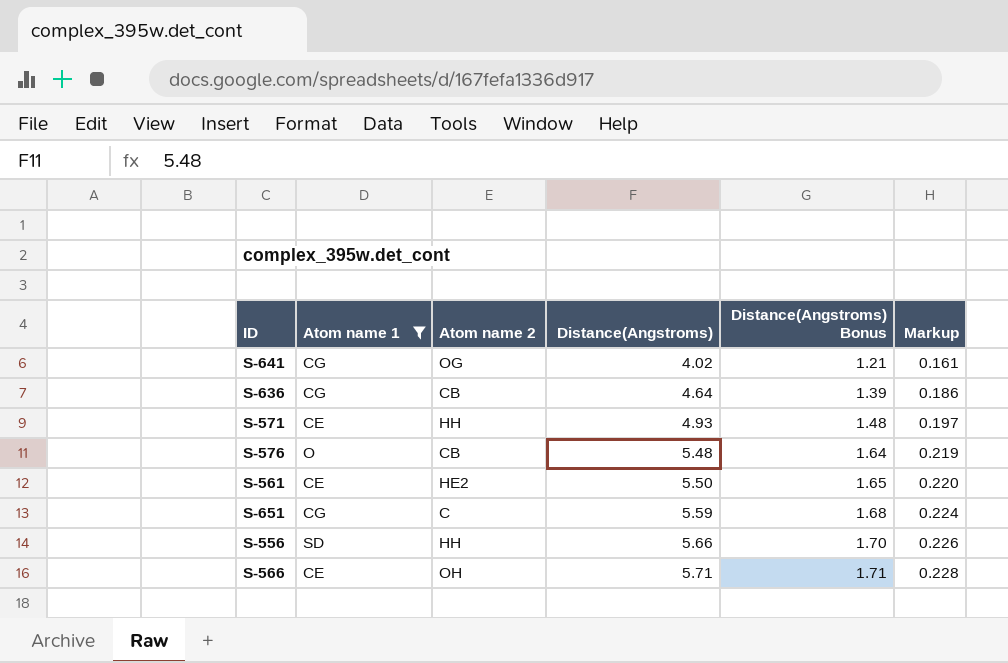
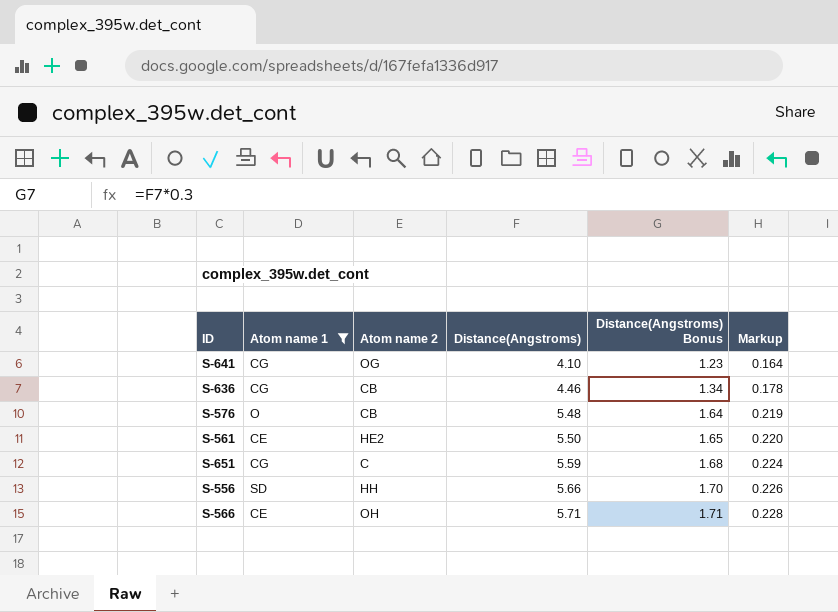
row S-571: CE | HH | 4.93 | 1.48 | 0.197 -> none
S-641 | Distance(Angstroms): 4.02 -> 4.10
S-641 | Distance(Angstroms) Bonus: 1.21 -> 1.23
S-641 | Markup: 0.161 -> 0.164
S-636 | Distance(Angstroms): 4.64 -> 4.46
S-636 | Distance(Angstroms) Bonus: 1.39 -> 1.34
S-636 | Markup: 0.186 -> 0.178

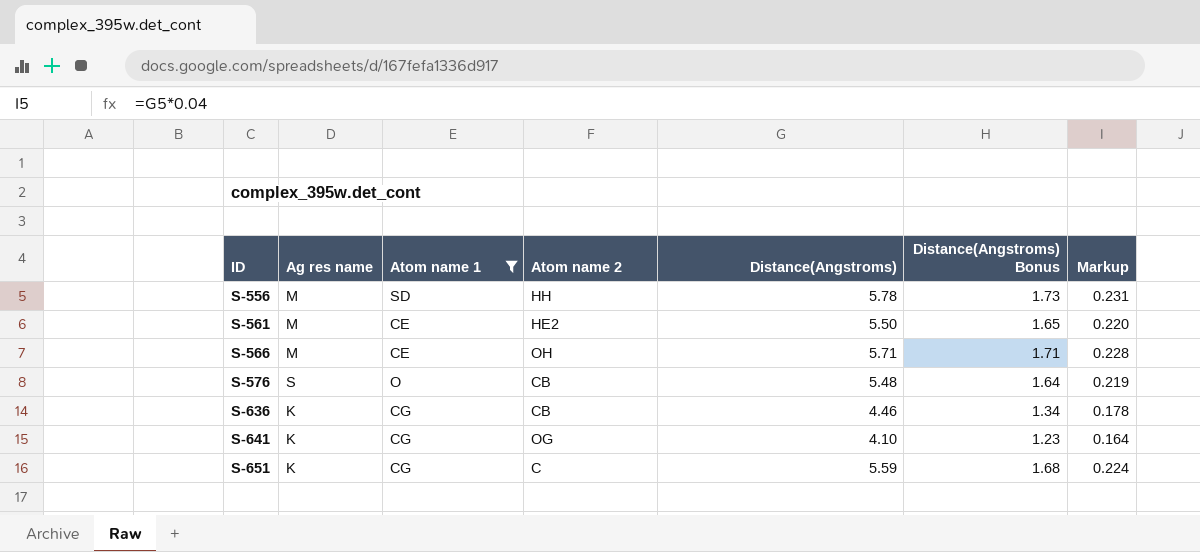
row order: Distance(Angstroms) ascending -> ID ascending
column Ag res name | position: none -> 2
S-556 | Distance(Angstroms): 5.66 -> 5.78
S-556 | Distance(Angstroms) Bonus: 1.70 -> 1.73
S-556 | Markup: 0.226 -> 0.231

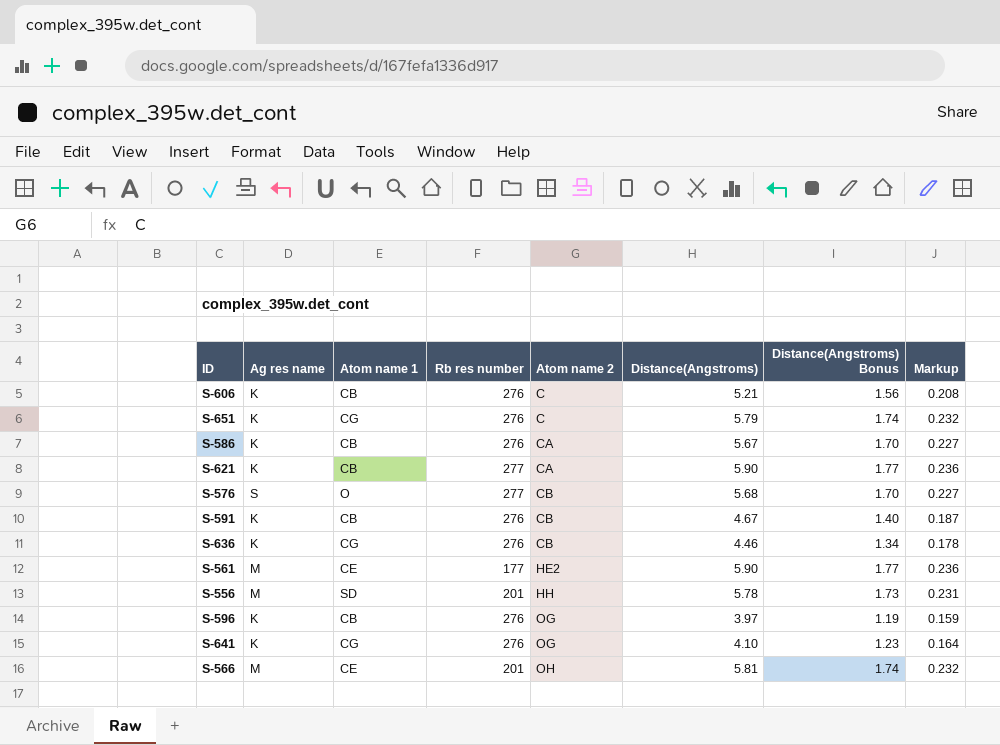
filter: Atom name 1 != CB -> none
row order: ID ascending -> Atom name 2 ascending
column Rb res number | position: none -> 4
S-651 | Distance(Angstroms): 5.59 -> 5.79
S-651 | Distance(Angstroms) Bonus: 1.68 -> 1.74
S-651 | Markup: 0.224 -> 0.232
S-576 | Distance(Angstroms): 5.48 -> 5.68
S-576 | Distance(Angstroms) Bonus: 1.64 -> 1.70
S-576 | Markup: 0.219 -> 0.227
S-561 | Distance(Angstroms): 5.50 -> 5.90
S-561 | Distance(Angstroms) Bonus: 1.65 -> 1.77
S-561 | Markup: 0.220 -> 0.236
S-566 | Distance(Angstroms): 5.71 -> 5.81
S-566 | Distance(Angstroms) Bonus: 1.71 -> 1.74
S-566 | Markup: 0.228 -> 0.232

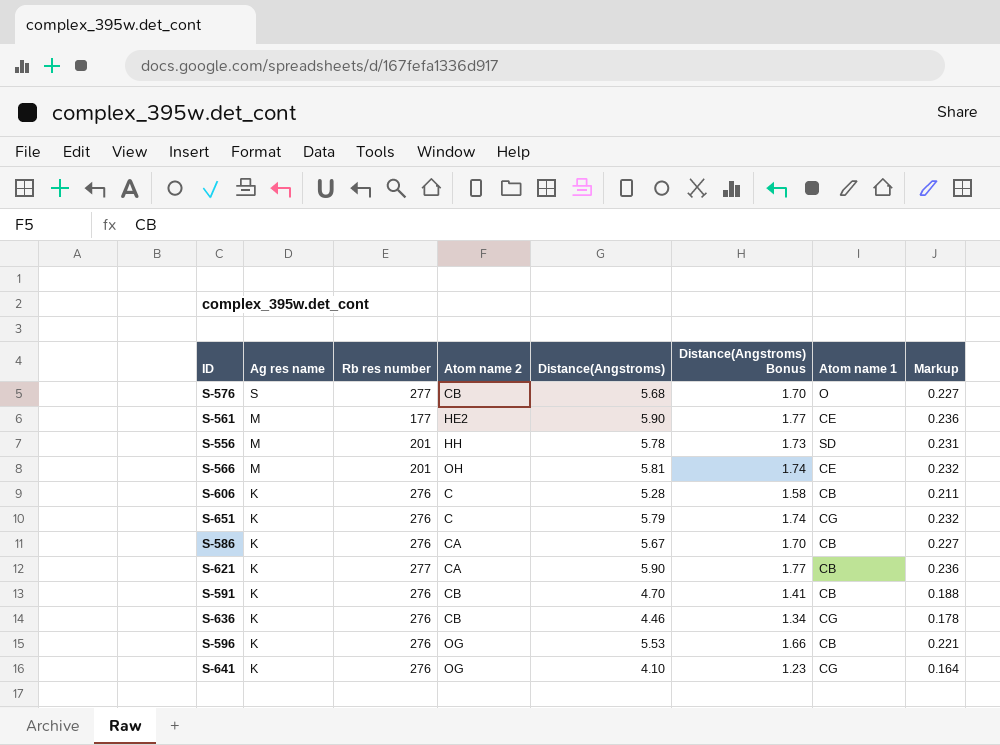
row order: Atom name 2 ascending -> Ag res name descending
column Atom name 1 | position: 3 -> 7
S-606 | Distance(Angstroms): 5.21 -> 5.28
S-606 | Distance(Angstroms) Bonus: 1.56 -> 1.58
S-606 | Markup: 0.208 -> 0.211
S-591 | Distance(Angstroms): 4.67 -> 4.70
S-591 | Distance(Angstroms) Bonus: 1.40 -> 1.41
S-591 | Markup: 0.187 -> 0.188
S-596 | Distance(Angstroms): 3.97 -> 5.53
S-596 | Distance(Angstroms) Bonus: 1.19 -> 1.66
S-596 | Markup: 0.159 -> 0.221

